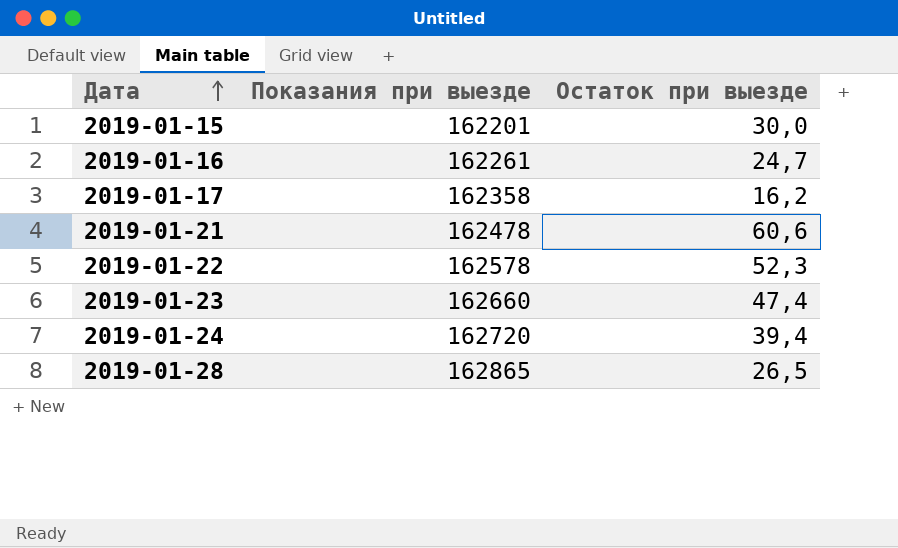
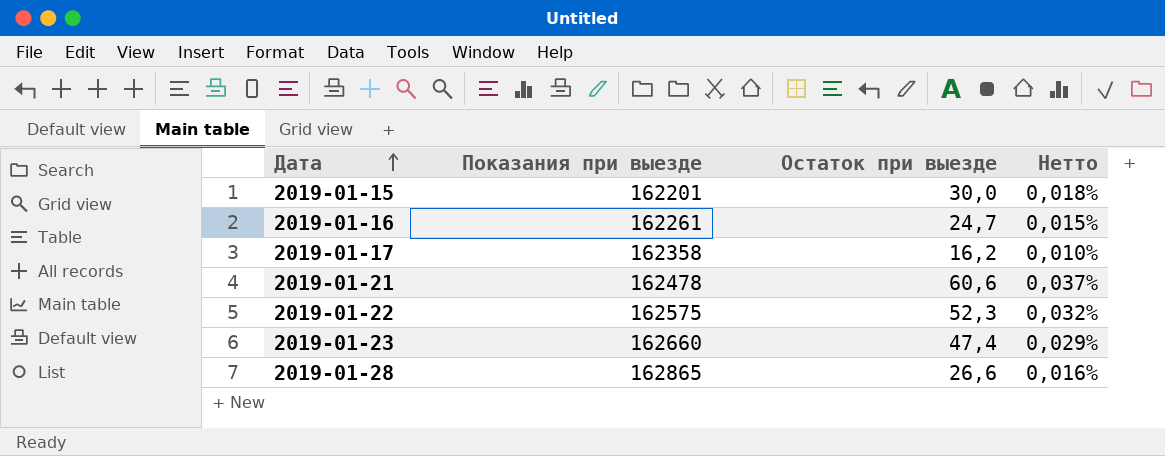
column Нетто | formula: none -> [Остаток при выезде] / [Показания при выезде]
row 2019-01-24: 162720 | 39,4 -> none
2019-01-22 | Показания при выезде: 162578 -> 162575
2019-01-28 | Остаток при выезде: 26,5 -> 26,6

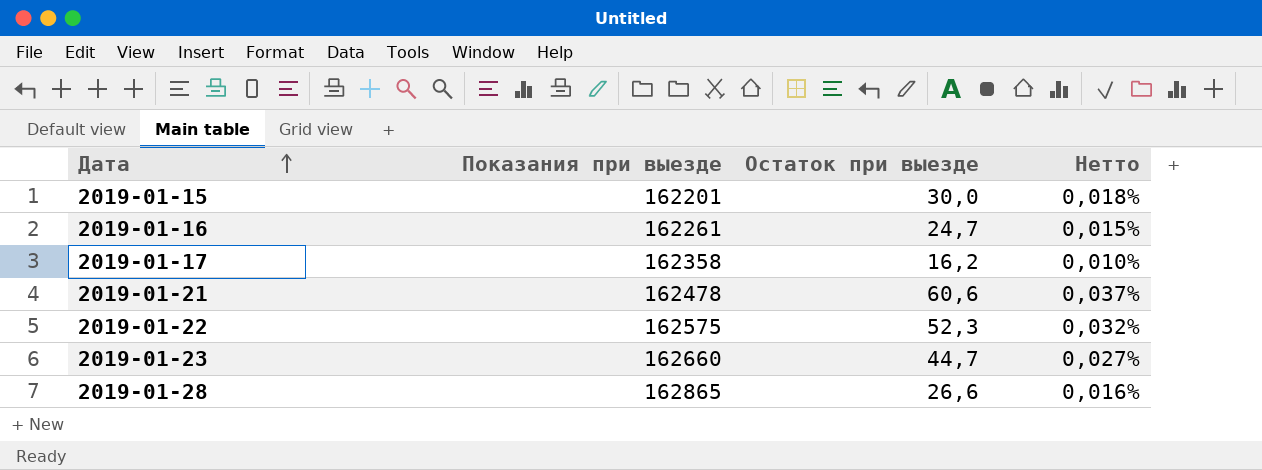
2019-01-23 | Остаток при выезде: 47,4 -> 44,7
2019-01-23 | Нетто: 0,029% -> 0,027%

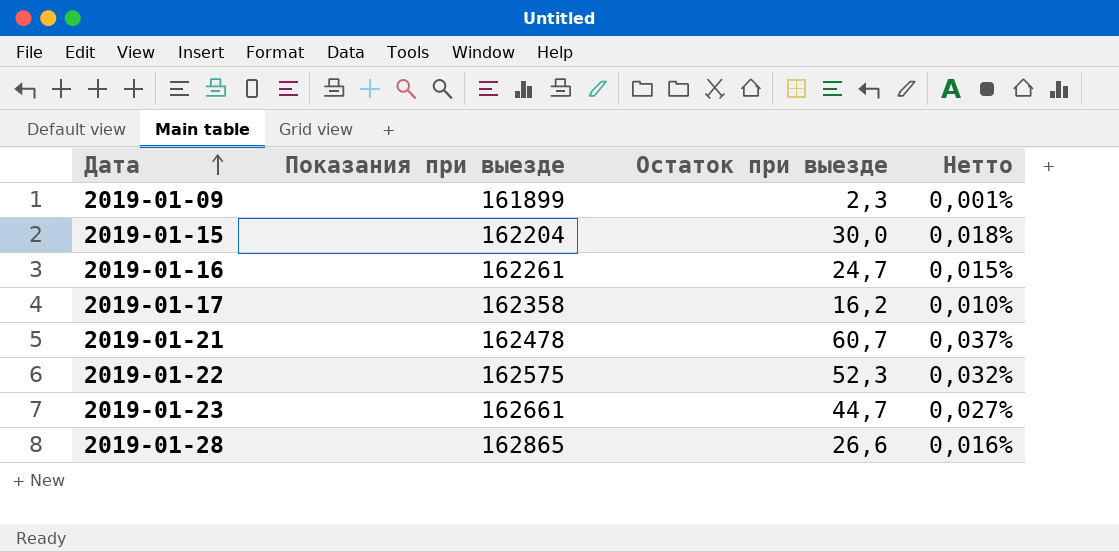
row 2019-01-09: none -> 161899 | 2,3 | 0,001%
2019-01-15 | Показания при выезде: 162201 -> 162204
2019-01-21 | Остаток при выезде: 60,6 -> 60,7
2019-01-23 | Показания при выезде: 162660 -> 162661

